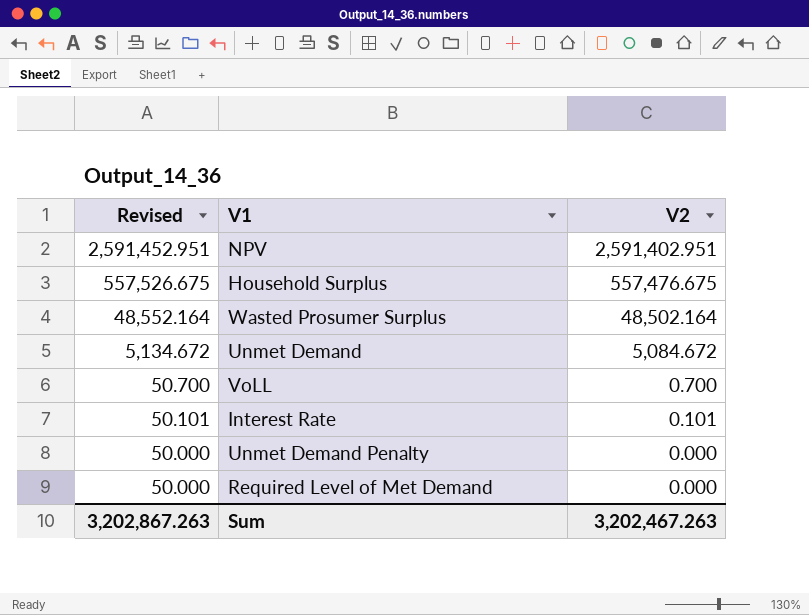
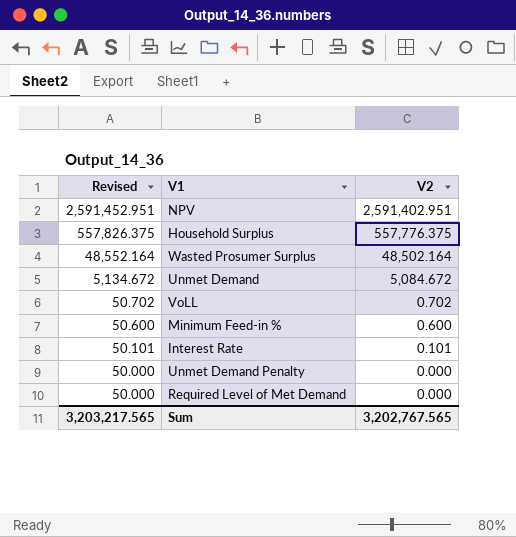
Household Surplus | Revised: 557,526.675 -> 557,826.375
Household Surplus | V2: 557,476.675 -> 557,776.375
VoLL | Revised: 50.700 -> 50.702
VoLL | V2: 0.700 -> 0.702
row Minimum Feed-in %: none -> 50.600 | 0.600
Sum | Revised: 3,202,867.263 -> 3,203,217.565
Sum | V2: 3,202,467.263 -> 3,202,767.565

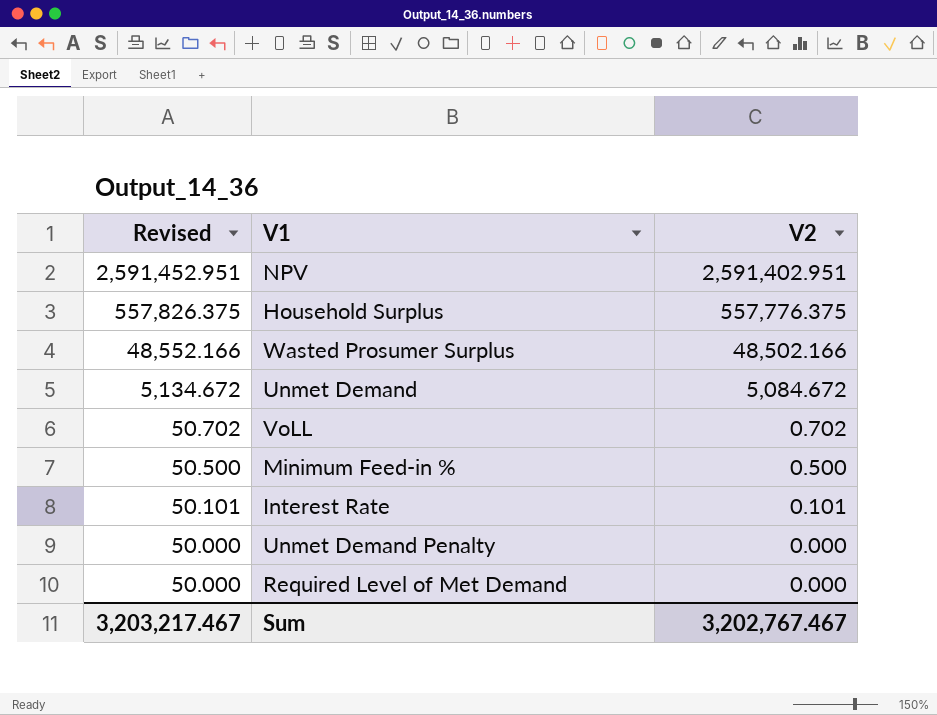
Wasted Prosumer Surplus | Revised: 48,552.164 -> 48,552.166
Wasted Prosumer Surplus | V2: 48,502.164 -> 48,502.166
Minimum Feed-in % | Revised: 50.600 -> 50.500
Minimum Feed-in % | V2: 0.600 -> 0.500
Sum | Revised: 3,203,217.565 -> 3,203,217.467
Sum | V2: 3,202,767.565 -> 3,202,767.467

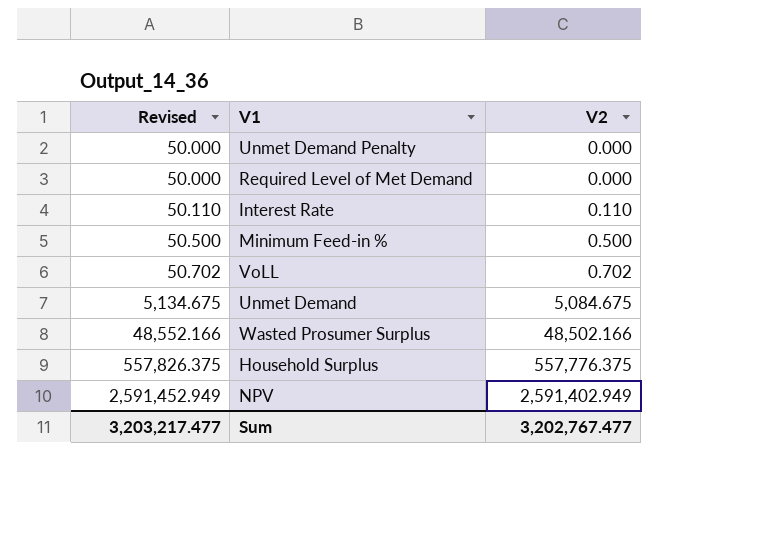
row order: Revised descending -> Revised ascending
Interest Rate | Revised: 50.101 -> 50.110
Interest Rate | V2: 0.101 -> 0.110
Unmet Demand | Revised: 5,134.672 -> 5,134.675
Unmet Demand | V2: 5,084.672 -> 5,084.675
NPV | Revised: 2,591,452.951 -> 2,591,452.949
NPV | V2: 2,591,402.951 -> 2,591,402.949
Sum | Revised: 3,203,217.467 -> 3,203,217.477
Sum | V2: 3,202,767.467 -> 3,202,767.477

